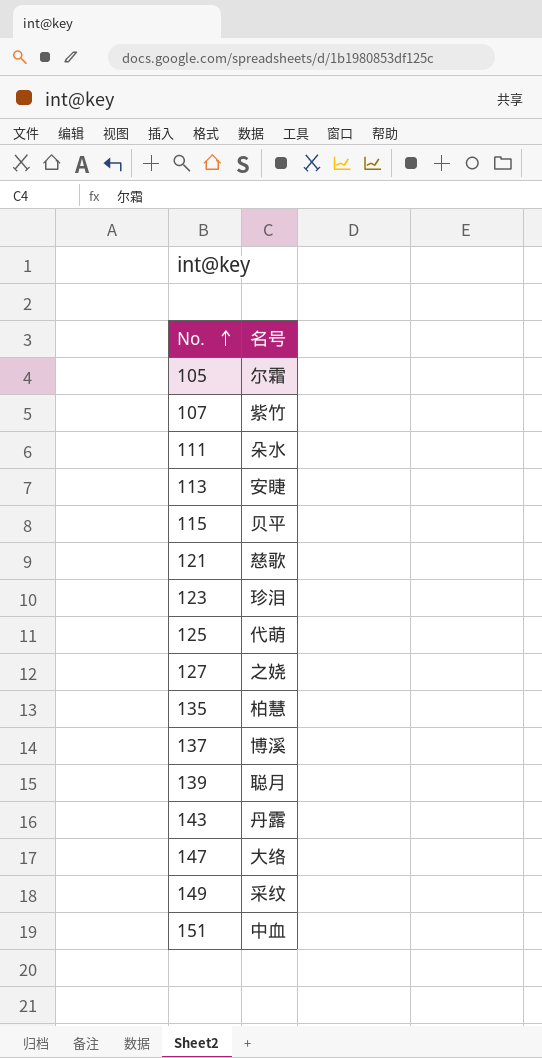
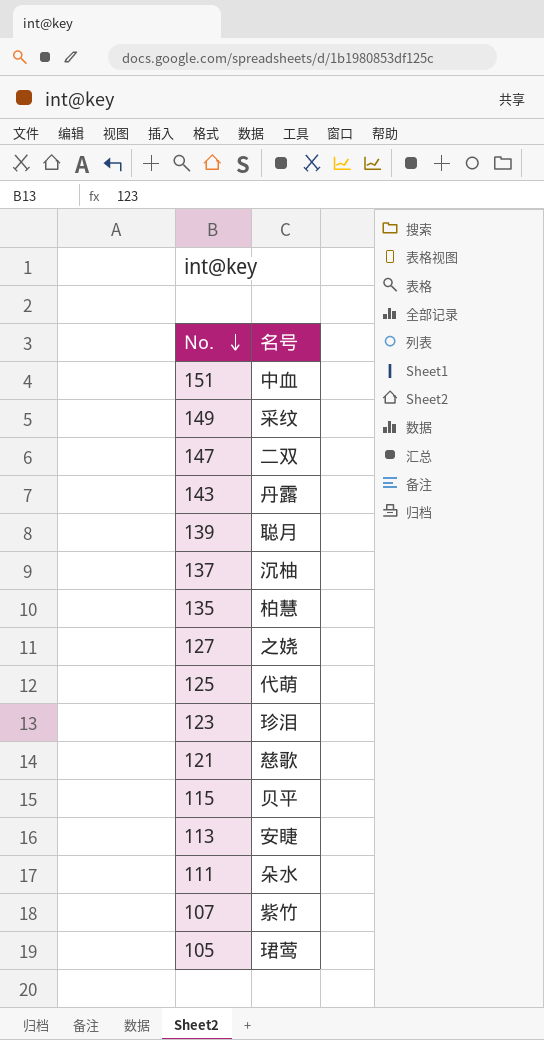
row order: No. ascending -> No. descending
147 | 名号: 大络 -> 二双
137 | 名号: 博溪 -> 沉柚
105 | 名号: 尔霜 -> 珺莺

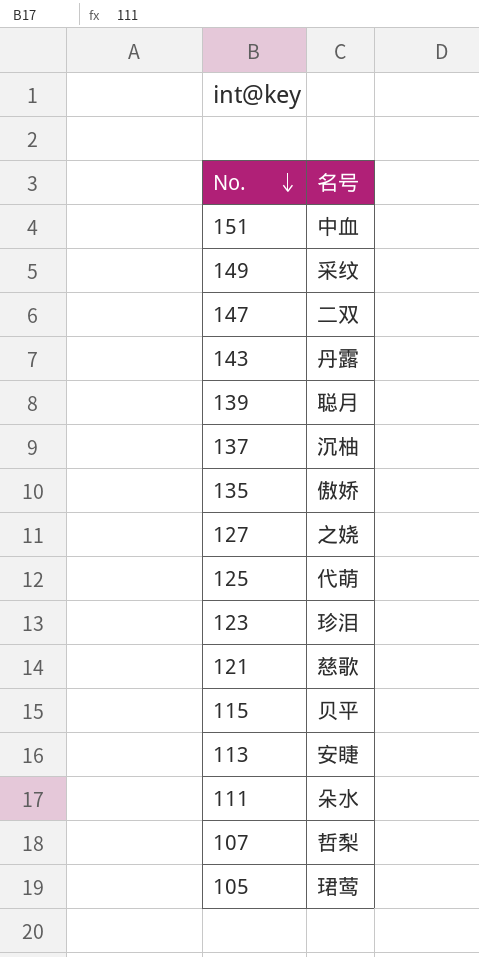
135 | 名号: 柏慧 -> 傲娇
107 | 名号: 紫竹 -> 哲梨

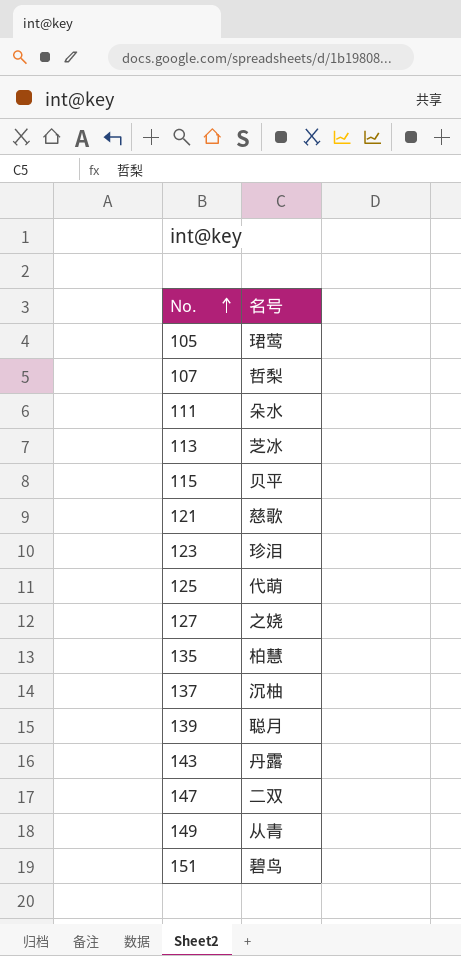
row order: No. descending -> No. ascending
113 | 名号: 安睫 -> 芝冰
135 | 名号: 傲娇 -> 柏慧
149 | 名号: 采纹 -> 从青
151 | 名号: 中血 -> 碧鸟

